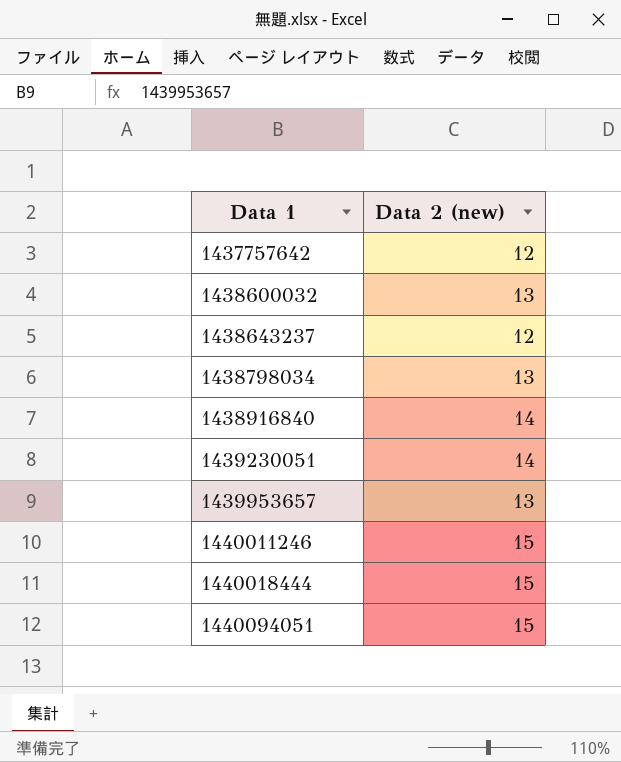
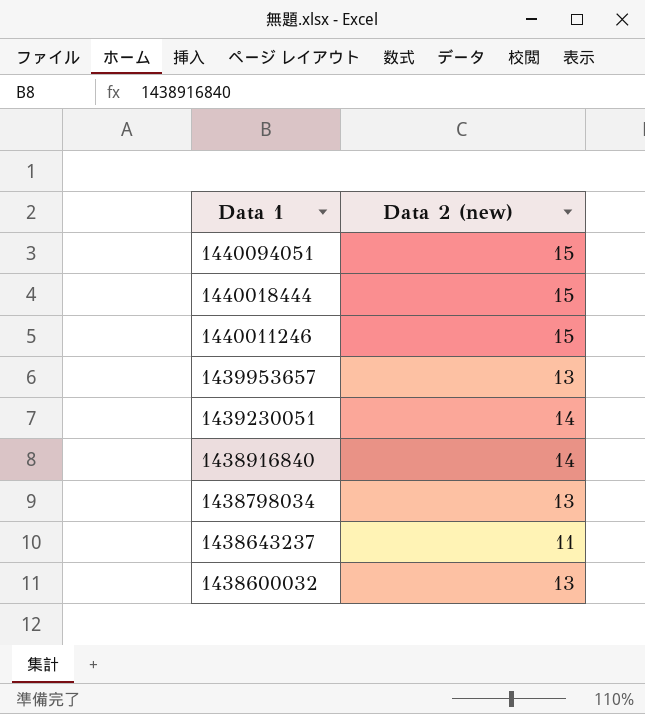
row order: Data 1 ascending -> Data 1 descending
row 1437757642: 12 -> none
1438643237 | Data 2 (new): 12 -> 11

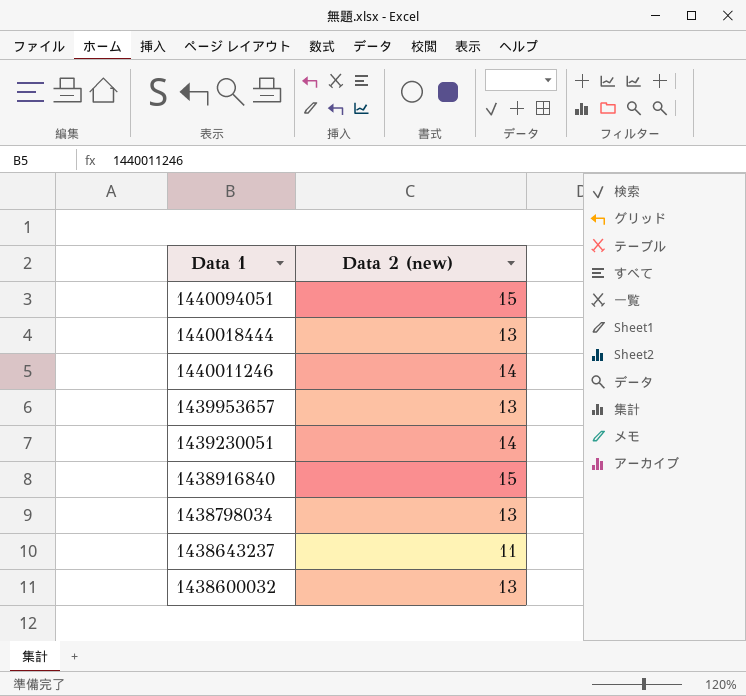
1440018444 | Data 2 (new): 15 -> 13
1440011246 | Data 2 (new): 15 -> 14
1438916840 | Data 2 (new): 14 -> 15

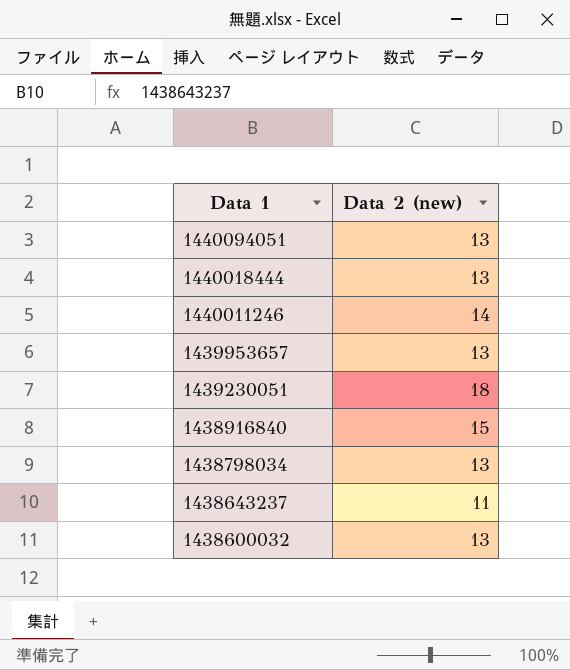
1440094051 | Data 2 (new): 15 -> 13
1439230051 | Data 2 (new): 14 -> 18

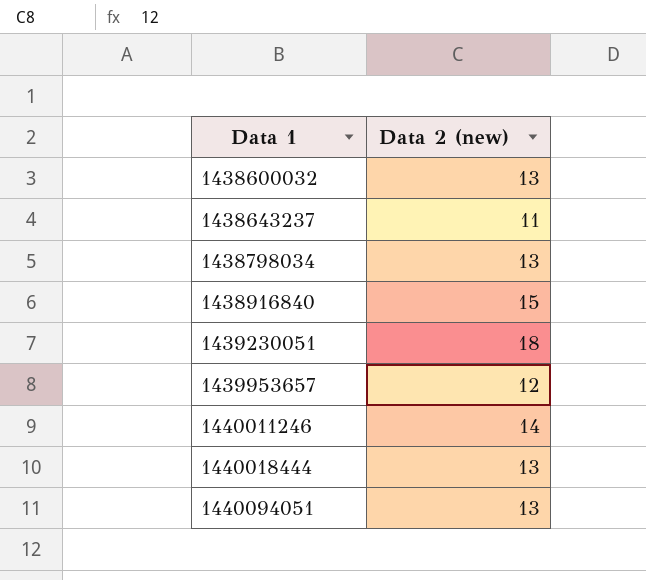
row order: Data 1 descending -> Data 1 ascending
1439953657 | Data 2 (new): 13 -> 12

